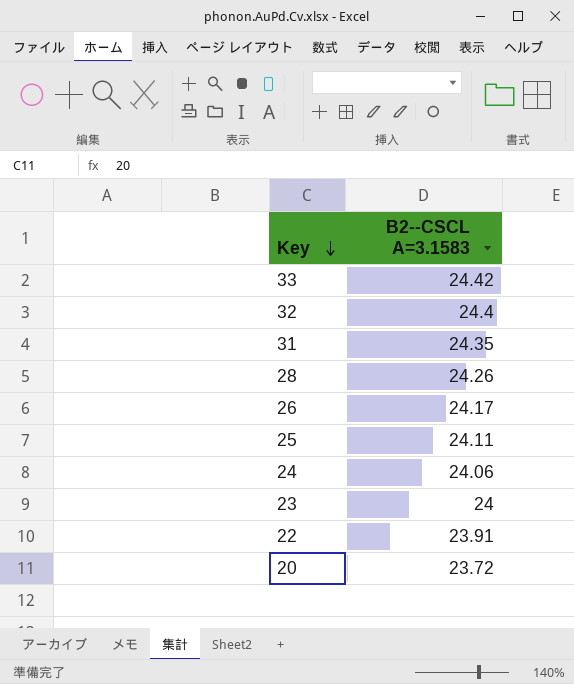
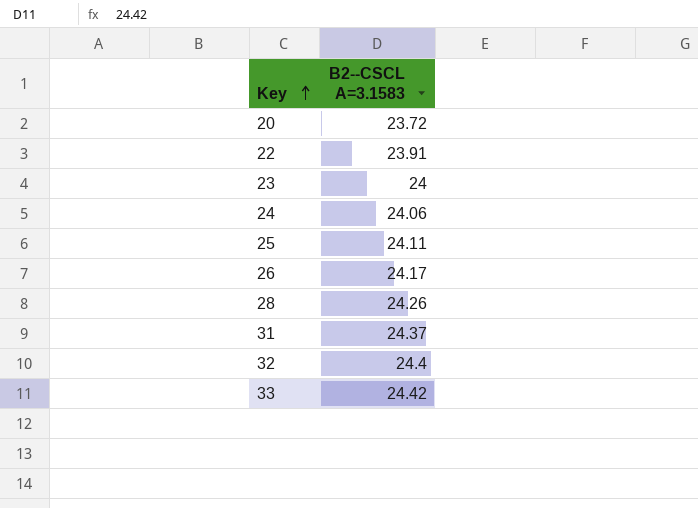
row order: Key descending -> Key ascending
31 | B2--CSCL A=3.1583: 24.35 -> 24.37

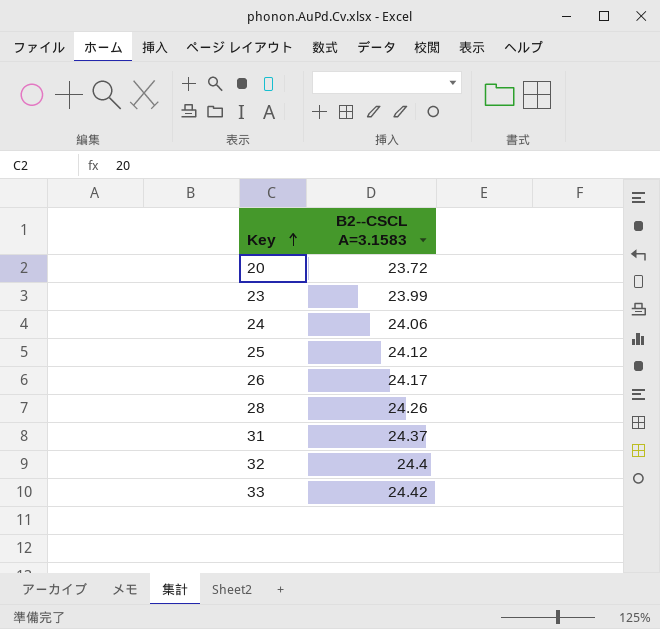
row 22: 23.91 -> none
23 | B2--CSCL A=3.1583: 24 -> 23.99
25 | B2--CSCL A=3.1583: 24.11 -> 24.12

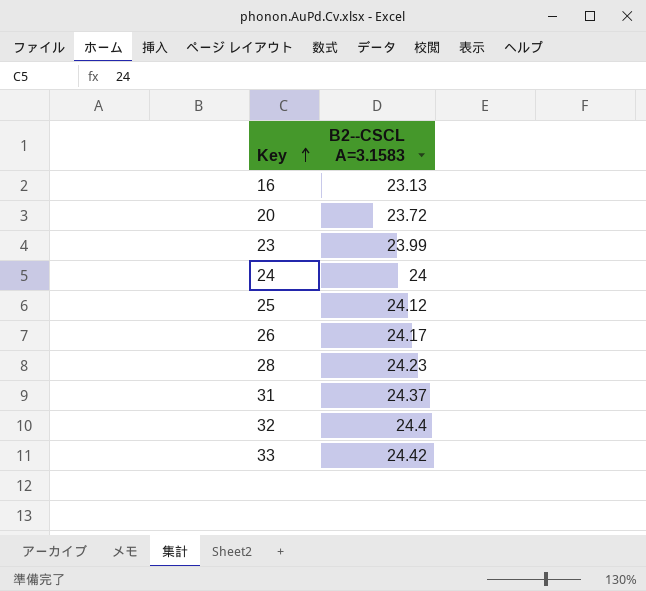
row 16: none -> 23.13
24 | B2--CSCL A=3.1583: 24.06 -> 24
28 | B2--CSCL A=3.1583: 24.26 -> 24.23

